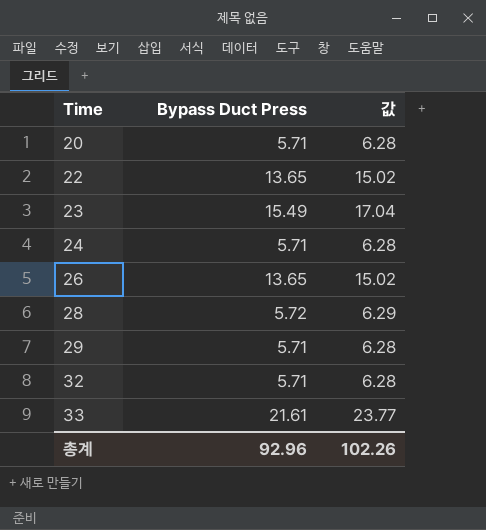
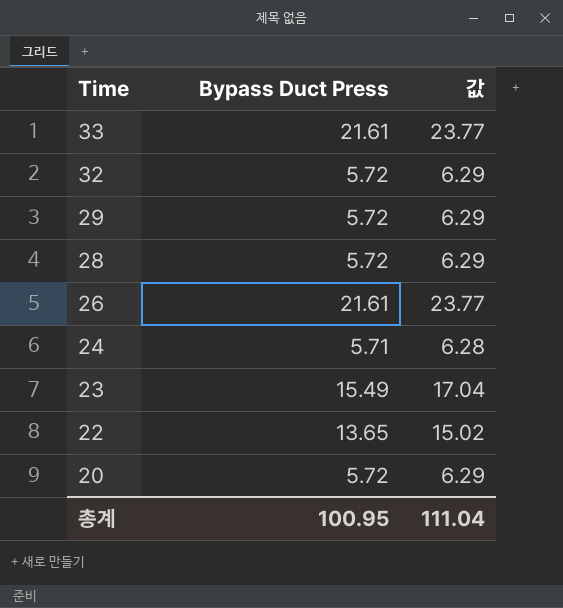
row order: Time ascending -> Time descending
32 | Bypass Duct Press: 5.71 -> 5.72
32 | 값: 6.28 -> 6.29
29 | Bypass Duct Press: 5.71 -> 5.72
29 | 값: 6.28 -> 6.29
26 | Bypass Duct Press: 13.65 -> 21.61
26 | 값: 15.02 -> 23.77
20 | Bypass Duct Press: 5.71 -> 5.72
20 | 값: 6.28 -> 6.29
총계 | Bypass Duct Press: 92.96 -> 100.95
총계 | 값: 102.26 -> 111.04

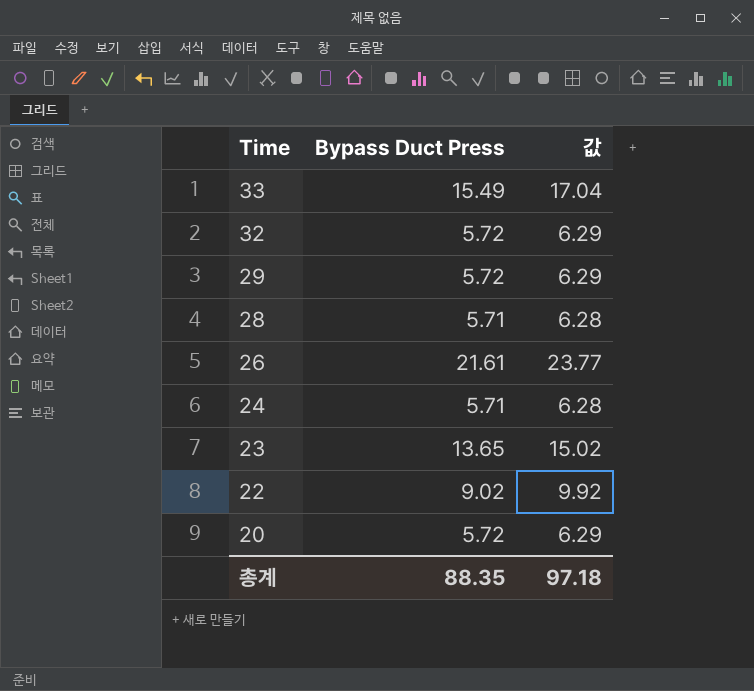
33 | Bypass Duct Press: 21.61 -> 15.49
33 | 값: 23.77 -> 17.04
28 | Bypass Duct Press: 5.72 -> 5.71
28 | 값: 6.29 -> 6.28
23 | Bypass Duct Press: 15.49 -> 13.65
23 | 값: 17.04 -> 15.02
22 | Bypass Duct Press: 13.65 -> 9.02
22 | 값: 15.02 -> 9.92
총계 | Bypass Duct Press: 100.95 -> 88.35
총계 | 값: 111.04 -> 97.18

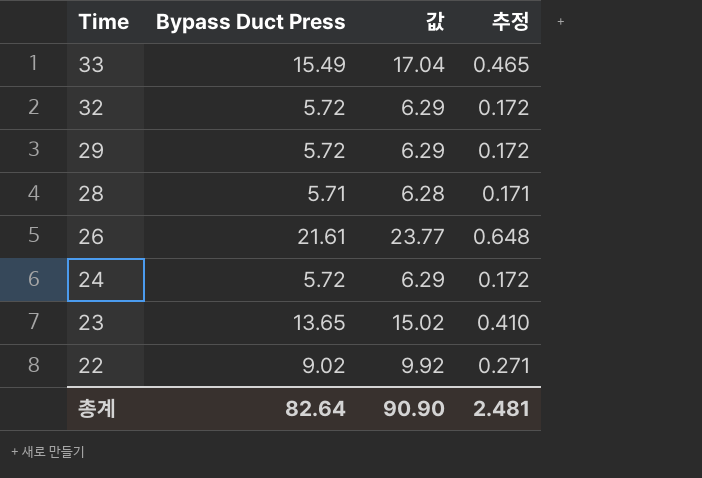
column 추정 | formula: none -> [Bypass Duct Press] * 0.03
row 20: 5.72 | 6.29 -> none
24 | Bypass Duct Press: 5.71 -> 5.72
24 | 값: 6.28 -> 6.29
총계 | Bypass Duct Press: 88.35 -> 82.64
총계 | 값: 97.18 -> 90.90

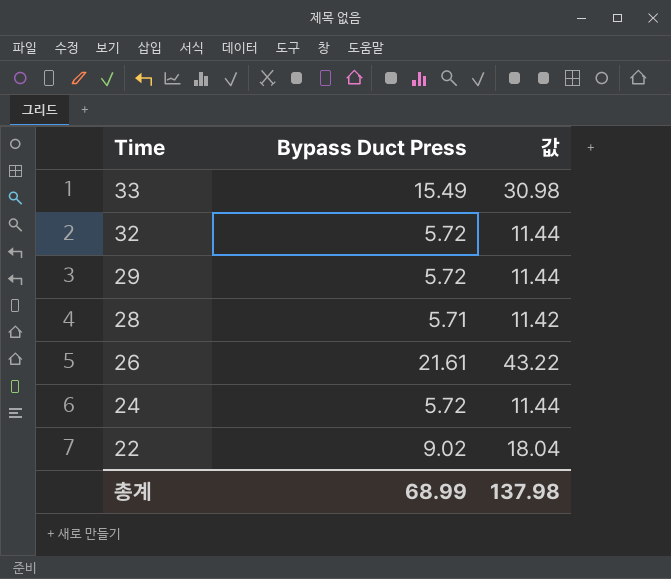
column 추정 | formula: [Bypass Duct Press] * 0.03 -> none
column 값 | formula: [Bypass Duct Press] * 1.1 -> [Bypass Duct Press] * 2
row 23: 13.65 | 15.02 | 0.410 -> none
총계 | Bypass Duct Press: 82.64 -> 68.99
총계 | 값: 90.90 -> 137.98

